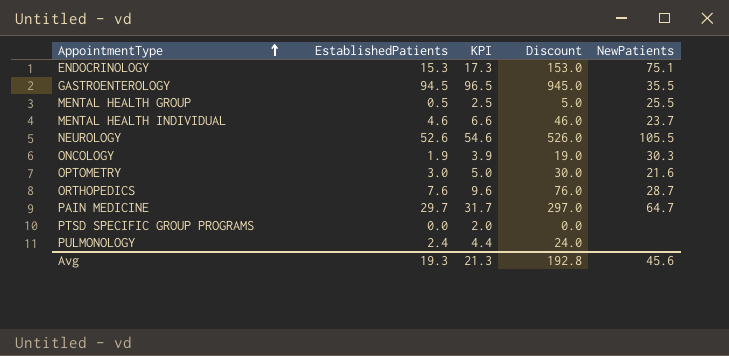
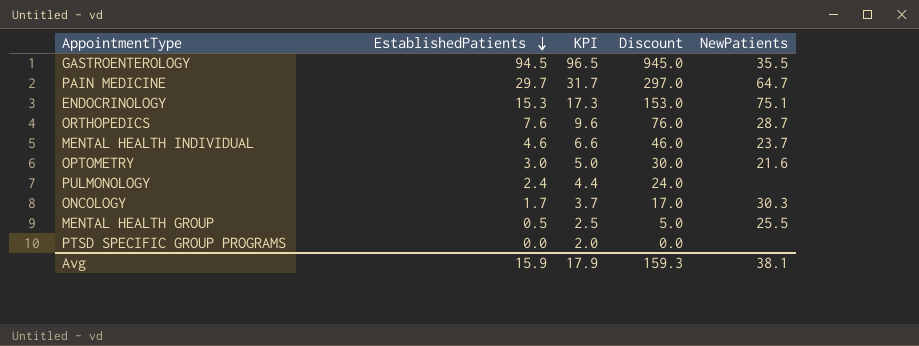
row order: AppointmentType ascending -> EstablishedPatients descending
row NEUROLOGY: 52.6 | 54.6 | 526.0 | 105.5 -> none
ONCOLOGY | EstablishedPatients: 1.9 -> 1.7
ONCOLOGY | KPI: 3.9 -> 3.7
ONCOLOGY | Discount: 19.0 -> 17.0
Avg | EstablishedPatients: 19.3 -> 15.9
Avg | KPI: 21.3 -> 17.9
Avg | Discount: 192.8 -> 159.3
Avg | NewPatients: 45.6 -> 38.1

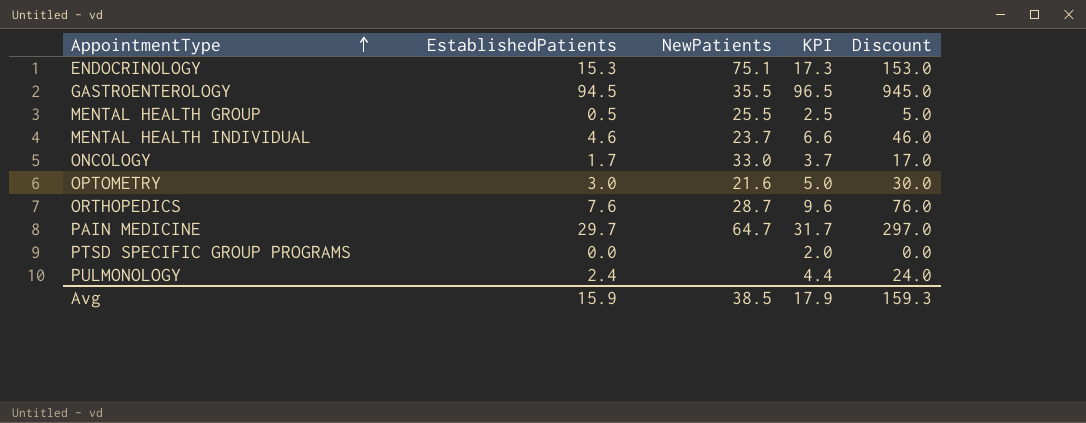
row order: EstablishedPatients descending -> AppointmentType ascending
column NewPatients | position: 5 -> 3
ONCOLOGY | NewPatients: 30.3 -> 33.0
Avg | NewPatients: 38.1 -> 38.5

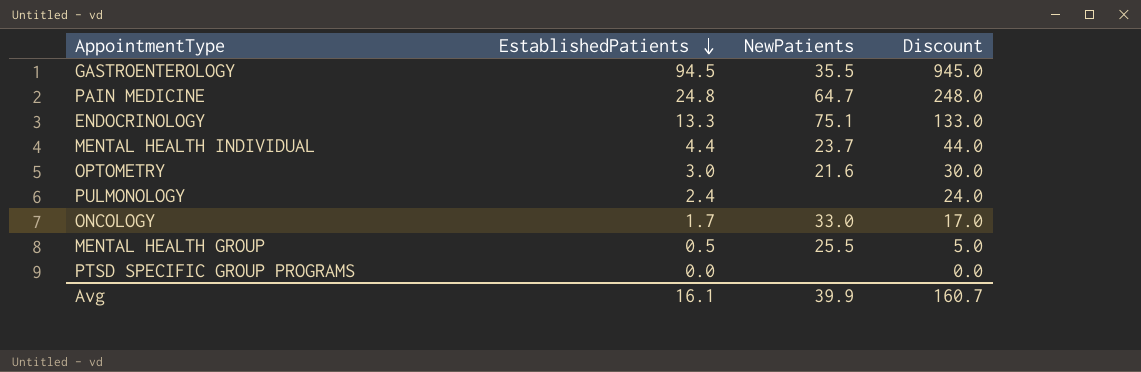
row order: AppointmentType ascending -> EstablishedPatients descending
column KPI | formula: [EstablishedPatients] + 2 -> none
row ORTHOPEDICS: 7.6 | 28.7 | 9.6 | 76.0 -> none
PAIN MEDICINE | EstablishedPatients: 29.7 -> 24.8
PAIN MEDICINE | Discount: 297.0 -> 248.0
ENDOCRINOLOGY | EstablishedPatients: 15.3 -> 13.3
ENDOCRINOLOGY | Discount: 153.0 -> 133.0
MENTAL HEALTH INDIVIDUAL | EstablishedPatients: 4.6 -> 4.4
MENTAL HEALTH INDIVIDUAL | Discount: 46.0 -> 44.0
Avg | EstablishedPatients: 15.9 -> 16.1
Avg | NewPatients: 38.5 -> 39.9
Avg | Discount: 159.3 -> 160.7

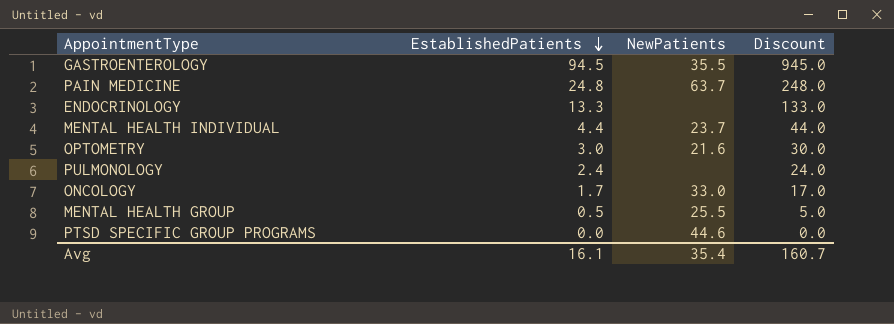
PAIN MEDICINE | NewPatients: 64.7 -> 63.7
ENDOCRINOLOGY | NewPatients: 75.1 -> none
PTSD SPECIFIC GROUP PROGRAMS | NewPatients: none -> 44.6
Avg | NewPatients: 39.9 -> 35.4

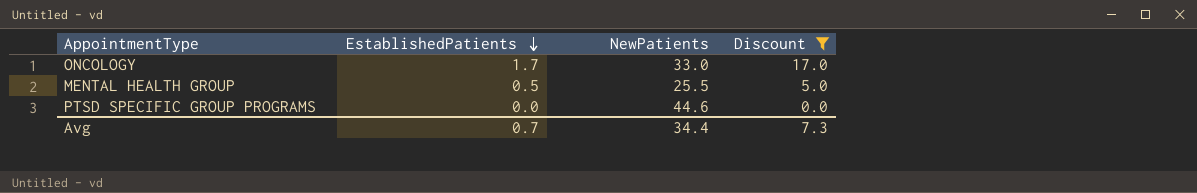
filter: none -> Discount <= 17.0
Avg | EstablishedPatients: 16.1 -> 0.7
Avg | NewPatients: 35.4 -> 34.4
Avg | Discount: 160.7 -> 7.3

